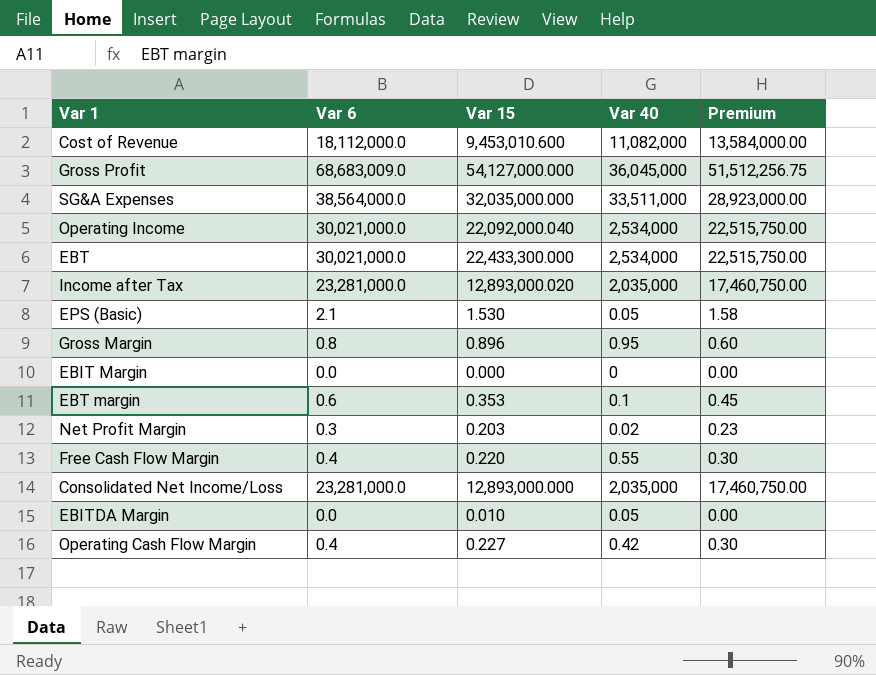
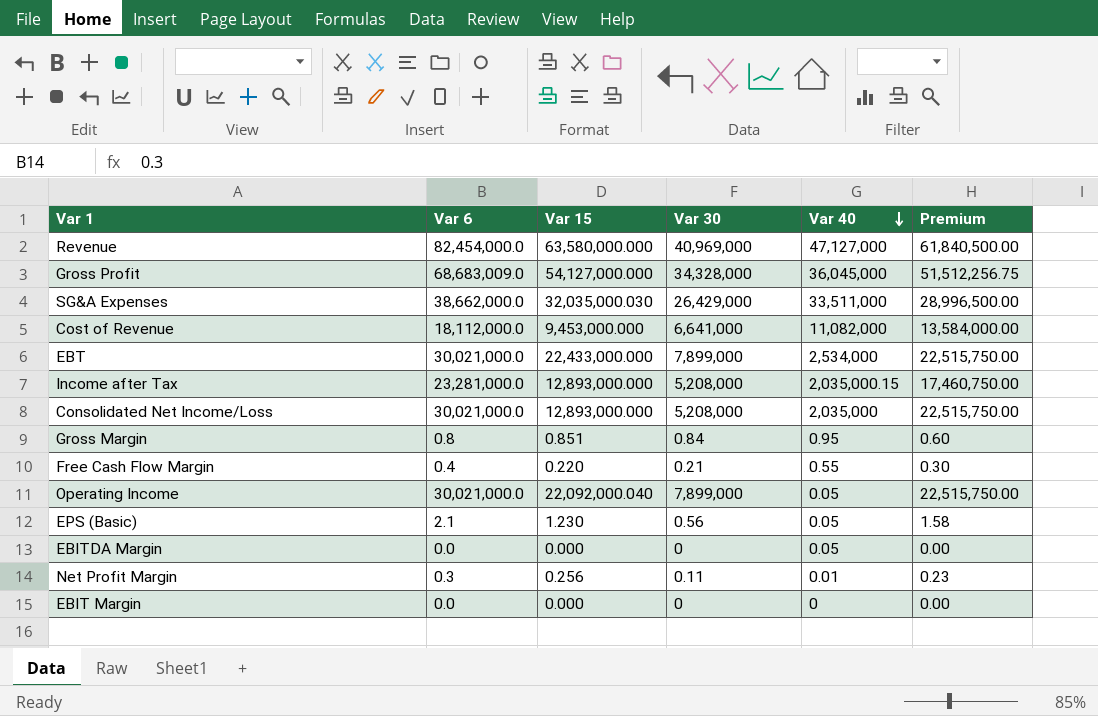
row order: none -> Var 40 descending
column Var 30 | position: none -> 4
row EBT margin: 0.6 | 0.353 | 0.1 | 0.45 -> none
row Operating Cash Flow Margin: 0.4 | 0.227 | 0.42 | 0.30 -> none
row Revenue: none -> 82,454,000.0 | 63,580,000.000 | 40,969,000 | 47,127,000 | 61,840,500.00
SG&A Expenses | Var 6: 38,564,000.0 -> 38,662,000.0
SG&A Expenses | Var 15: 32,035,000.000 -> 32,035,000.030
SG&A Expenses | Premium: 28,923,000.00 -> 28,996,500.00
Cost of Revenue | Var 15: 9,453,010.600 -> 9,453,000.000
EBT | Var 15: 22,433,300.000 -> 22,433,000.000
Income after Tax | Var 15: 12,893,000.020 -> 12,893,000.000
Income after Tax | Var 40: 2,035,000 -> 2,035,000.15
Consolidated Net Income/Loss | Var 6: 23,281,000.0 -> 30,021,000.0
Consolidated Net Income/Loss | Premium: 17,460,750.00 -> 22,515,750.00
Gross Margin | Var 15: 0.896 -> 0.851
Operating Income | Var 40: 2,534,000 -> 0.05
EPS (Basic) | Var 15: 1.530 -> 1.230
EBITDA Margin | Var 15: 0.010 -> 0.000
Net Profit Margin | Var 15: 0.203 -> 0.256
Net Profit Margin | Var 40: 0.02 -> 0.01

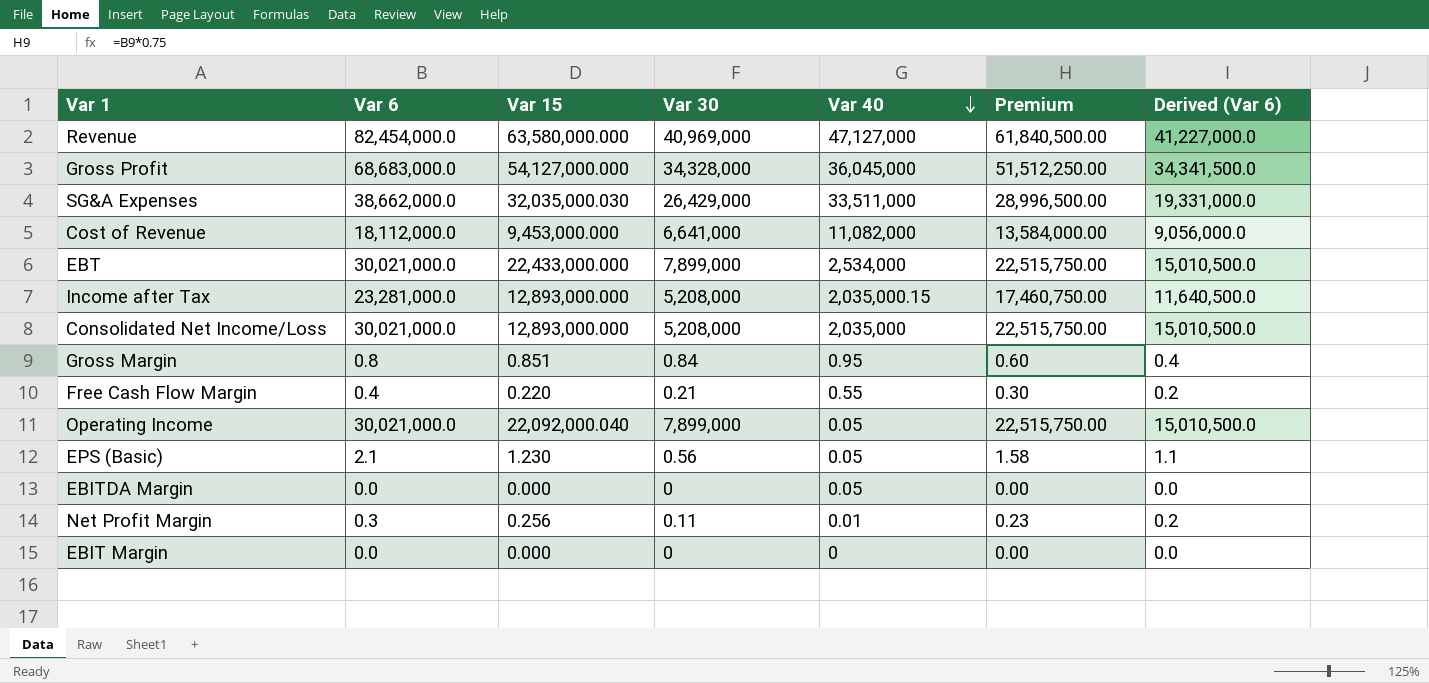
column Derived (Var 6) | formula: none -> [Var 6] * 0.5
Gross Profit | Var 6: 68,683,009.0 -> 68,683,000.0
Gross Profit | Premium: 51,512,256.75 -> 51,512,250.00

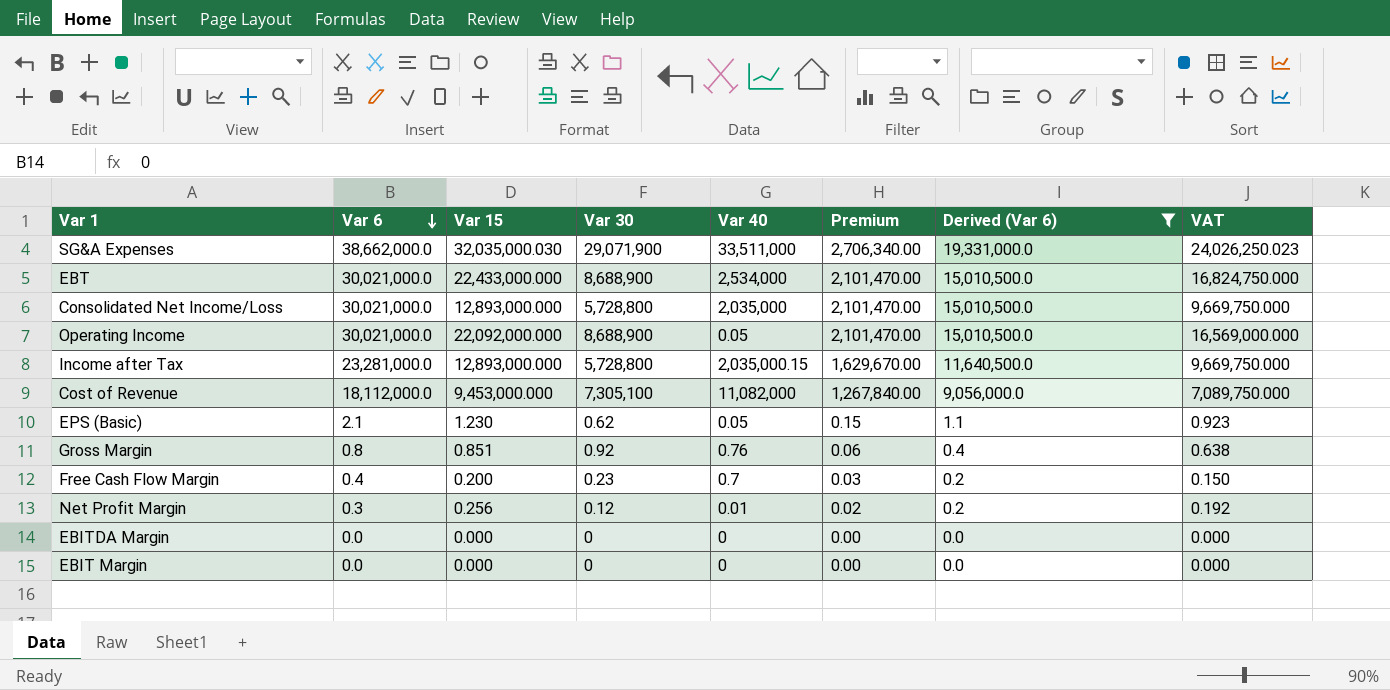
filter: none -> Derived (Var 6) <= 19,331,000.0
row order: Var 40 descending -> Var 6 descending
column Premium | formula: [Var 6] * 0.75 -> [Var 6] * 0.07
column VAT | formula: none -> [Var 15] * 0.75
SG&A Expenses | Var 30: 26,429,000 -> 29,071,900
EBT | Var 30: 7,899,000 -> 8,688,900
Consolidated Net Income/Loss | Var 30: 5,208,000 -> 5,728,800
Operating Income | Var 15: 22,092,000.040 -> 22,092,000.000
Operating Income | Var 30: 7,899,000 -> 8,688,900
Income after Tax | Var 30: 5,208,000 -> 5,728,800
Cost of Revenue | Var 30: 6,641,000 -> 7,305,100
EPS (Basic) | Var 30: 0.56 -> 0.62
Gross Margin | Var 30: 0.84 -> 0.92
Gross Margin | Var 40: 0.95 -> 0.76
Free Cash Flow Margin | Var 15: 0.220 -> 0.200
Free Cash Flow Margin | Var 30: 0.21 -> 0.23
Free Cash Flow Margin | Var 40: 0.55 -> 0.7
Net Profit Margin | Var 30: 0.11 -> 0.12
EBITDA Margin | Var 40: 0.05 -> 0

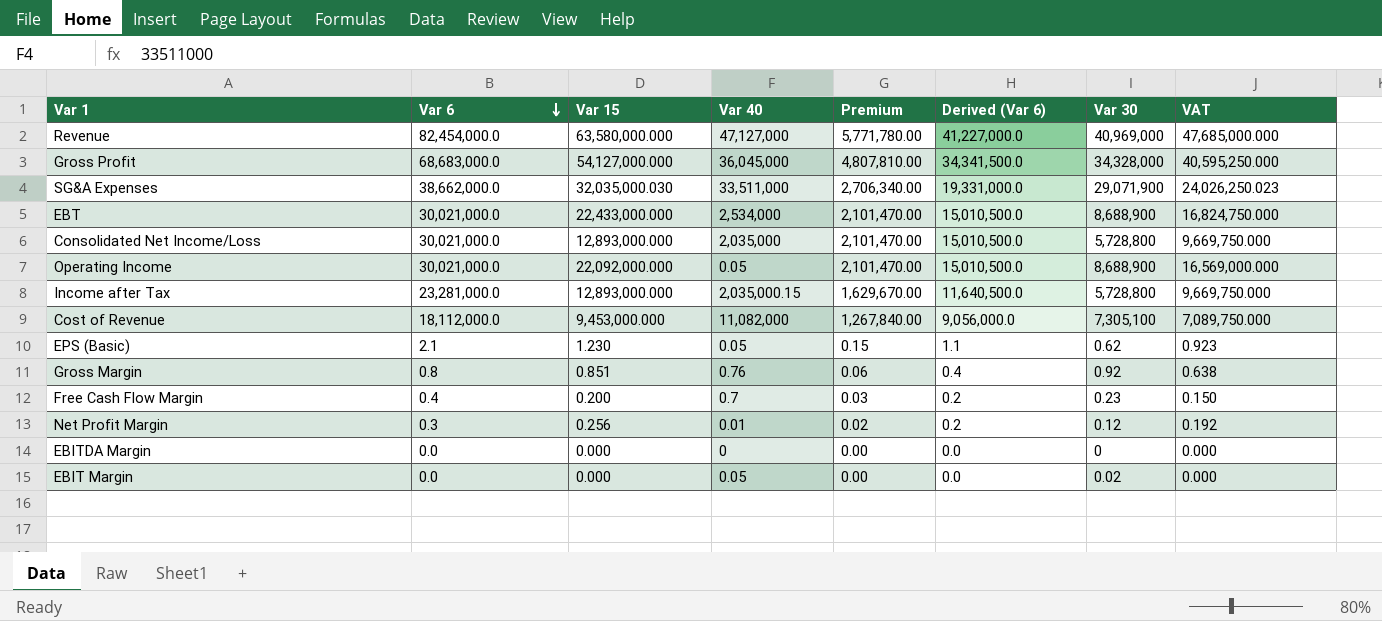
filter: Derived (Var 6) <= 19,331,000.0 -> none
column Var 30 | position: 4 -> 7
EBIT Margin | Var 40: 0 -> 0.05
EBIT Margin | Var 30: 0 -> 0.02

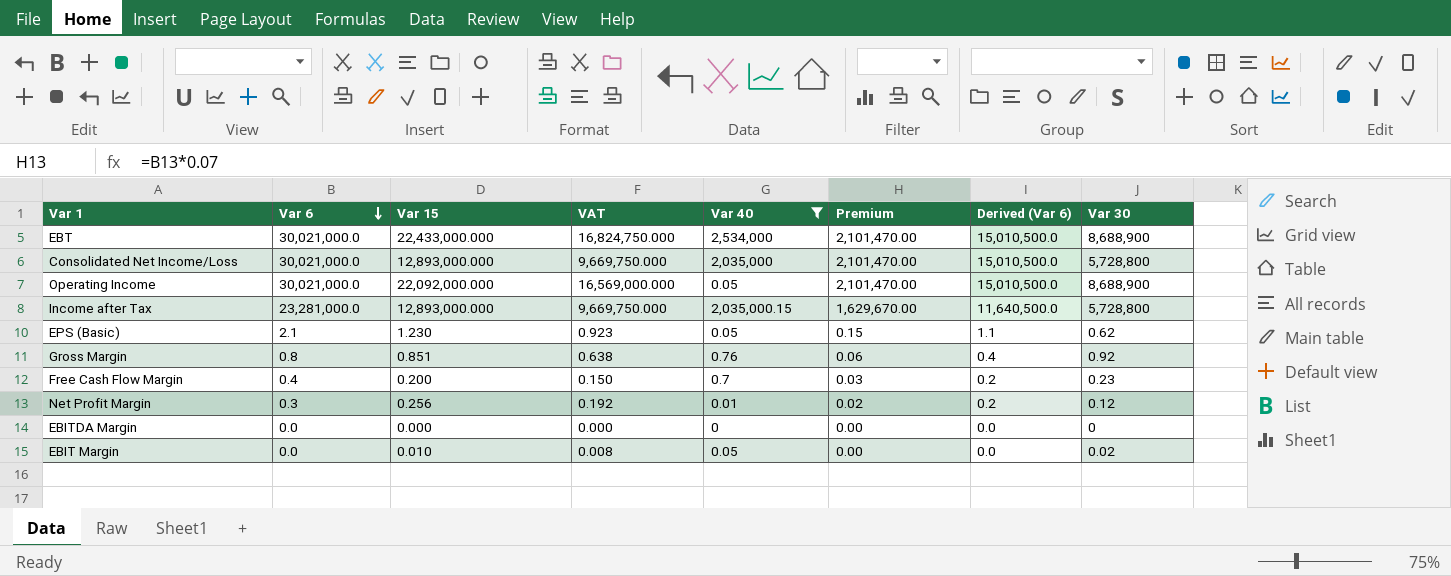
filter: none -> Var 40 <= 2,534,000
column VAT | position: 8 -> 4
EBIT Margin | Var 15: 0.000 -> 0.010
EBIT Margin | VAT: 0.000 -> 0.008

